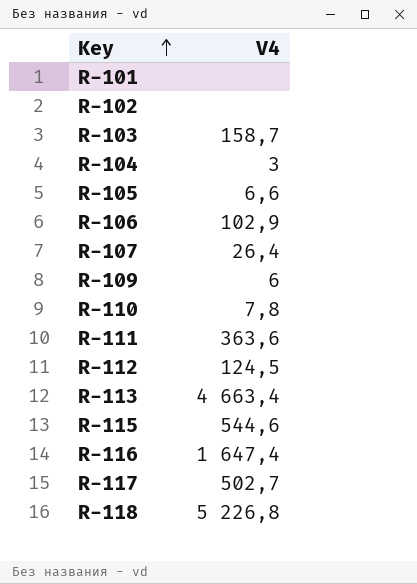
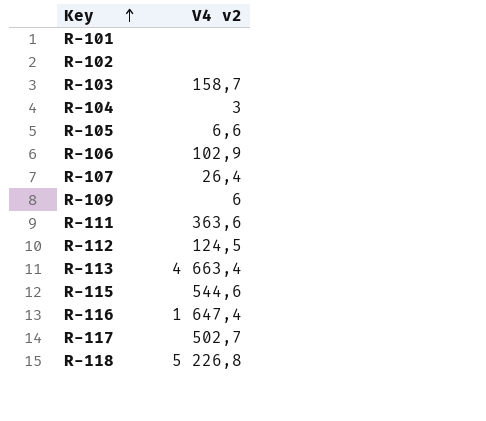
column name: V4 -> V4 v2
row R-110: 7,8 -> none

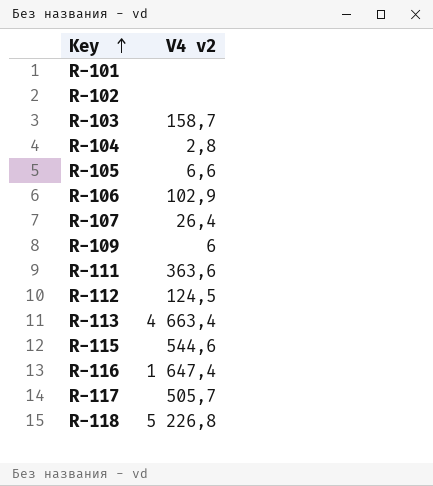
R-104 | V4 v2: 3 -> 2,8
R-117 | V4 v2: 502,7 -> 505,7

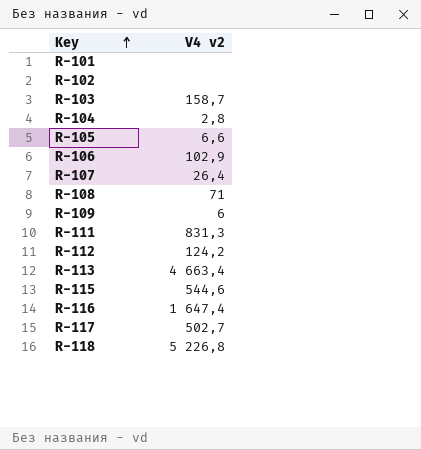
row R-108: none -> 71
R-111 | V4 v2: 363,6 -> 831,3
R-112 | V4 v2: 124,5 -> 124,2
R-117 | V4 v2: 505,7 -> 502,7

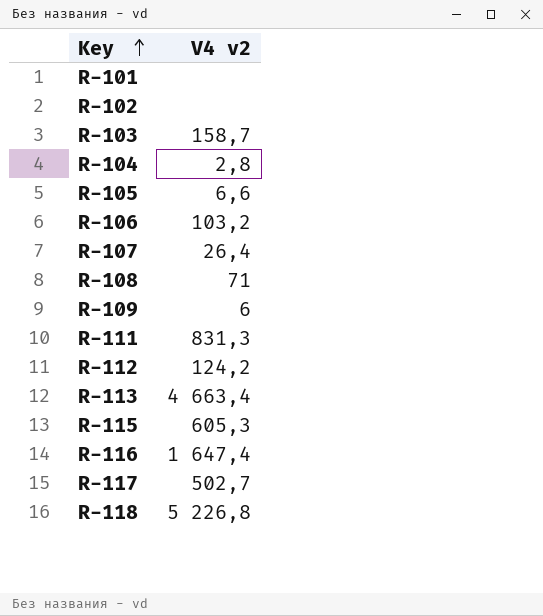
R-106 | V4 v2: 102,9 -> 103,2
R-115 | V4 v2: 544,6 -> 605,3

